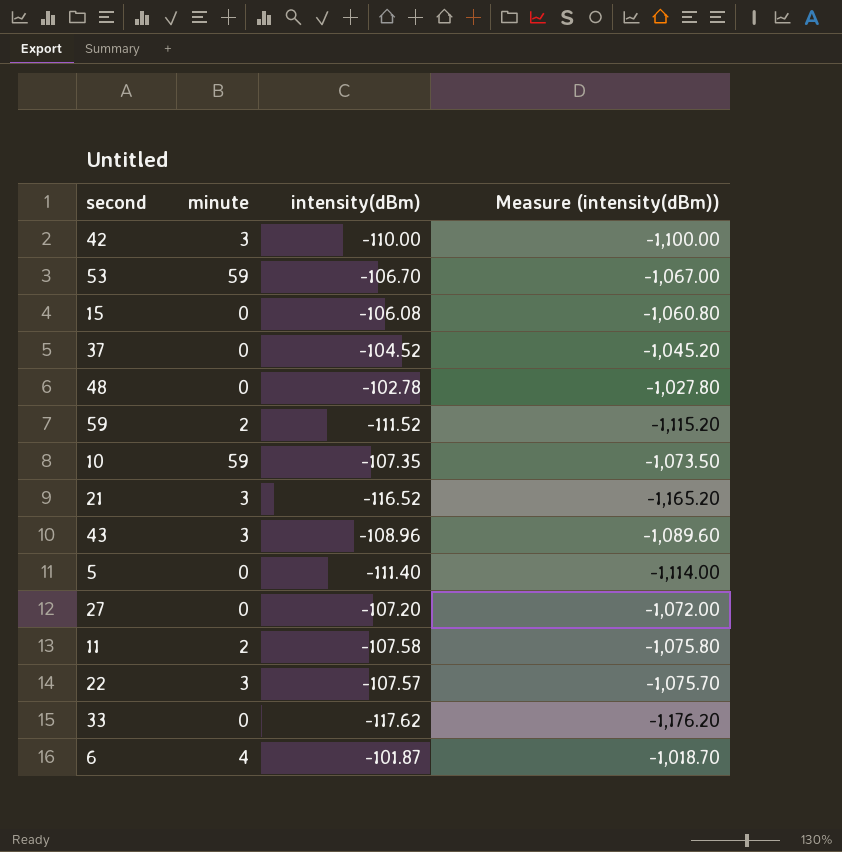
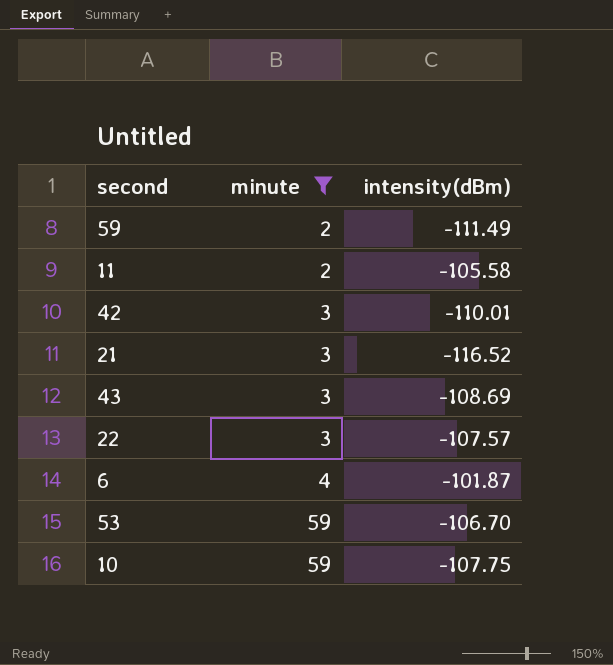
filter: none -> minute != 0
row order: none -> minute ascending
column Measure (intensity(dBm)) | formula: [intensity(dBm)] * 10 -> none
59 | intensity(dBm): -111.52 -> -111.49
11 | intensity(dBm): -107.58 -> -105.58
42 | intensity(dBm): -110.00 -> -110.01
43 | intensity(dBm): -108.96 -> -108.69
10 | intensity(dBm): -107.35 -> -107.75

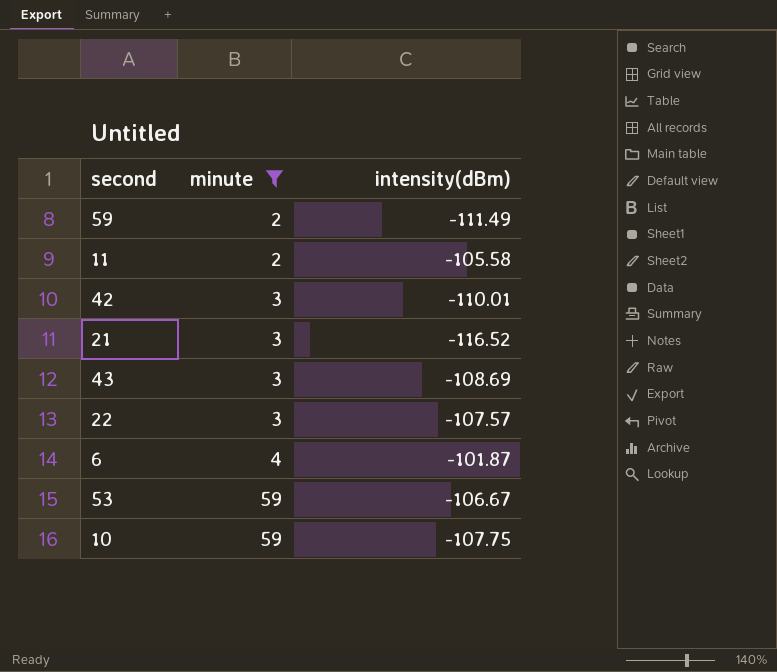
53 | intensity(dBm): -106.70 -> -106.67

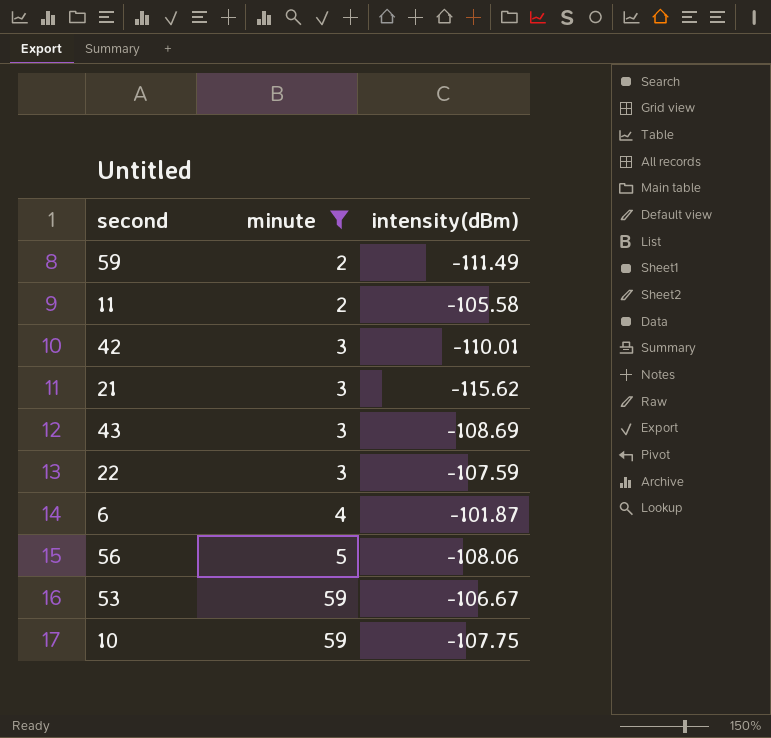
21 | intensity(dBm): -116.52 -> -115.62
22 | intensity(dBm): -107.57 -> -107.59
row 56: none -> 5 | -108.06

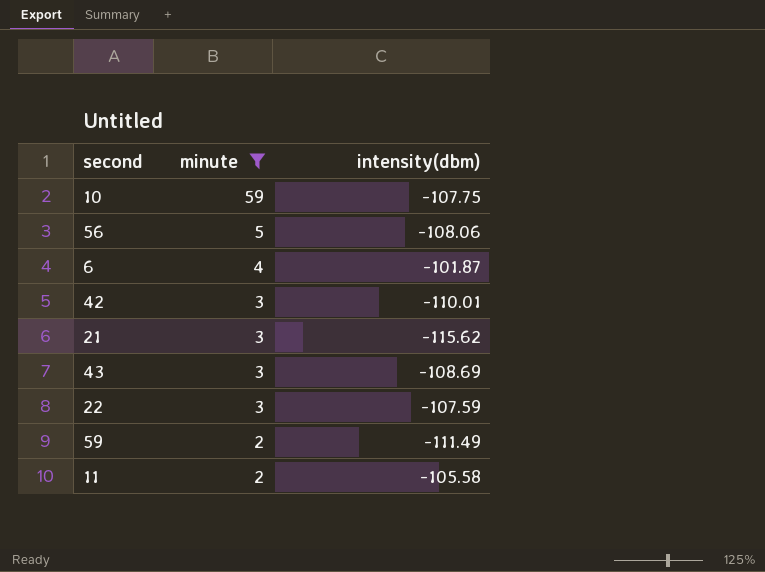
row order: minute ascending -> minute descending
column name: intensity(dBm) -> intensity(dbm)
row 53: 59 | -106.67 -> none

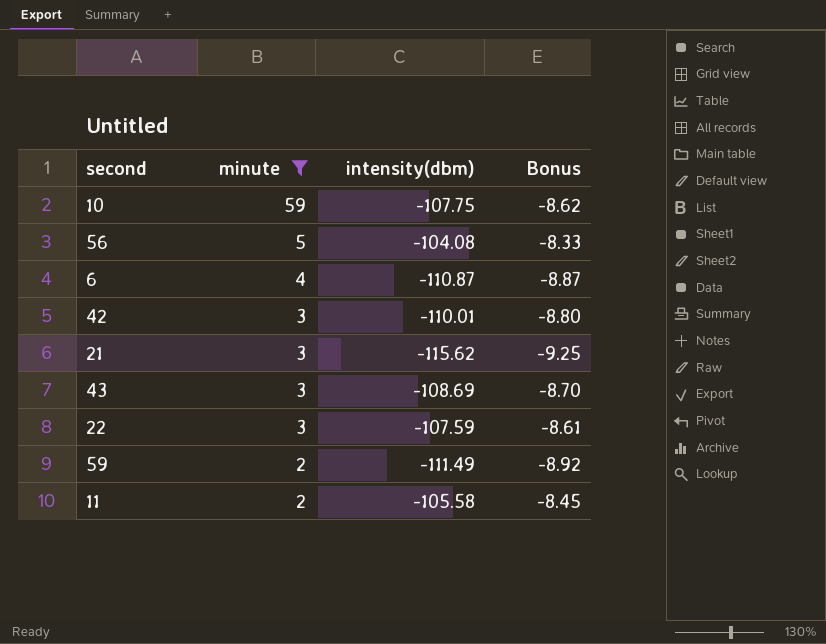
column Bonus | formula: none -> [intensity(dbm)] * 0.08
56 | intensity(dbm): -108.06 -> -104.08
6 | intensity(dbm): -101.87 -> -110.87

